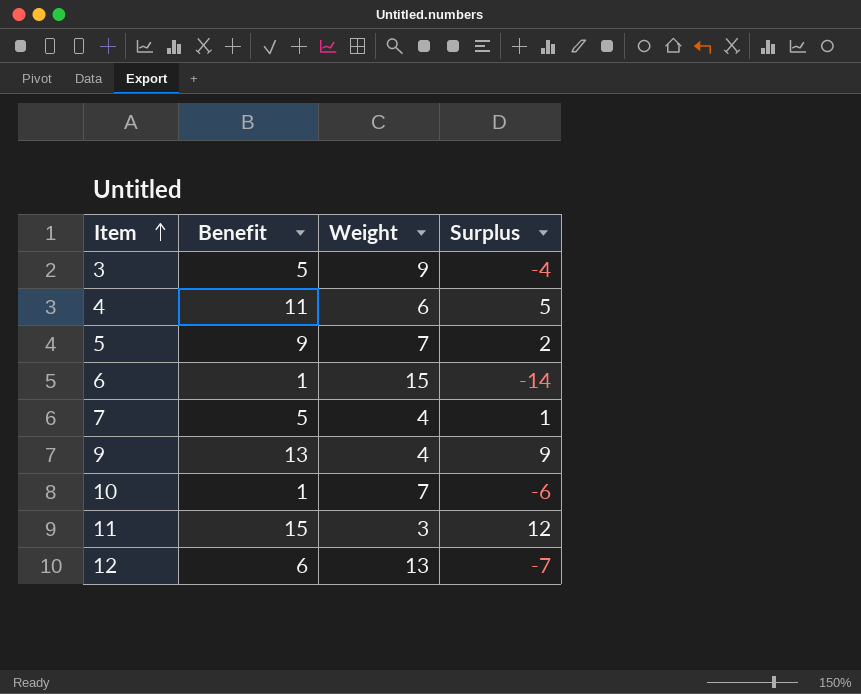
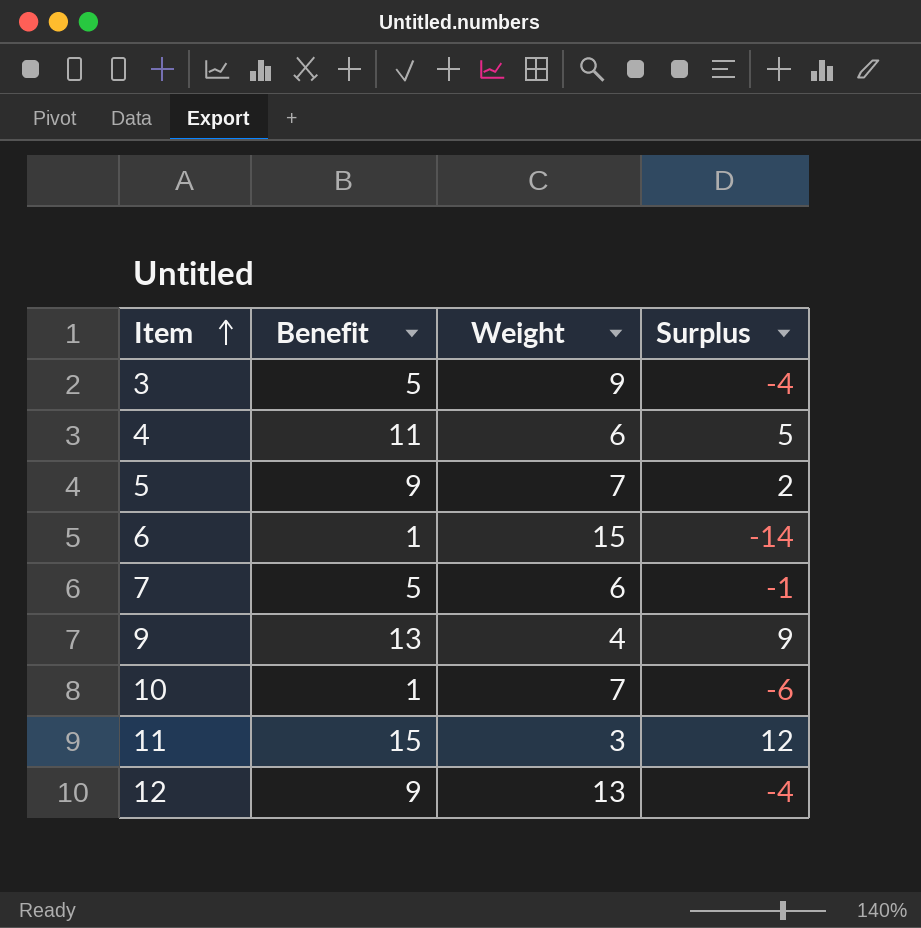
7 | Weight: 4 -> 6
7 | Surplus: 1 -> -1
12 | Benefit: 6 -> 9
12 | Surplus: -7 -> -4

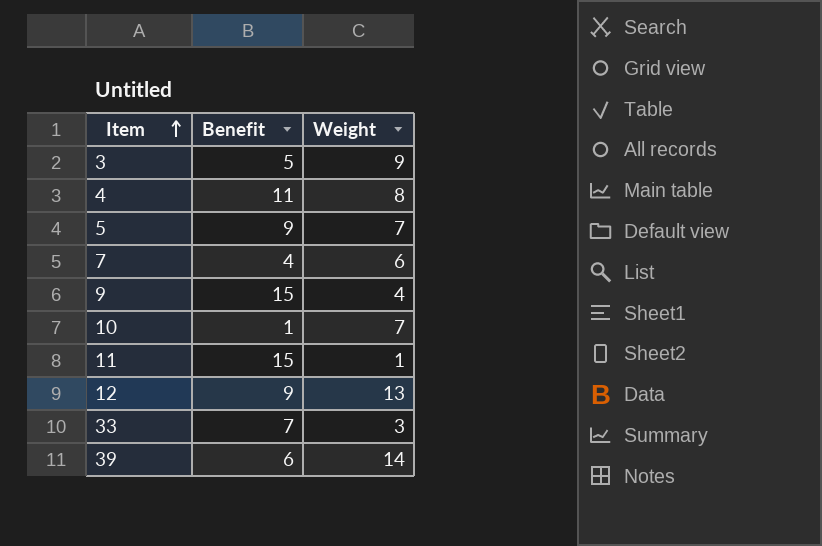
column Surplus | formula: [Benefit] - [Weight] -> none
row 6: 1 | 15 | -14 -> none
4 | Weight: 6 -> 8
7 | Benefit: 5 -> 4
9 | Benefit: 13 -> 15
11 | Weight: 3 -> 1
row 33: none -> 7 | 3
row 39: none -> 6 | 14

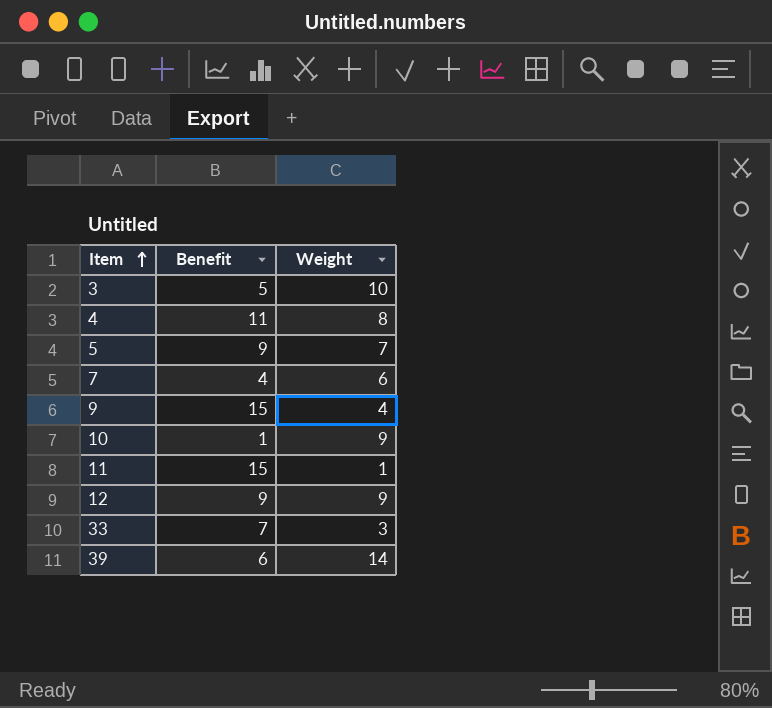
3 | Weight: 9 -> 10
10 | Weight: 7 -> 9
12 | Weight: 13 -> 9

